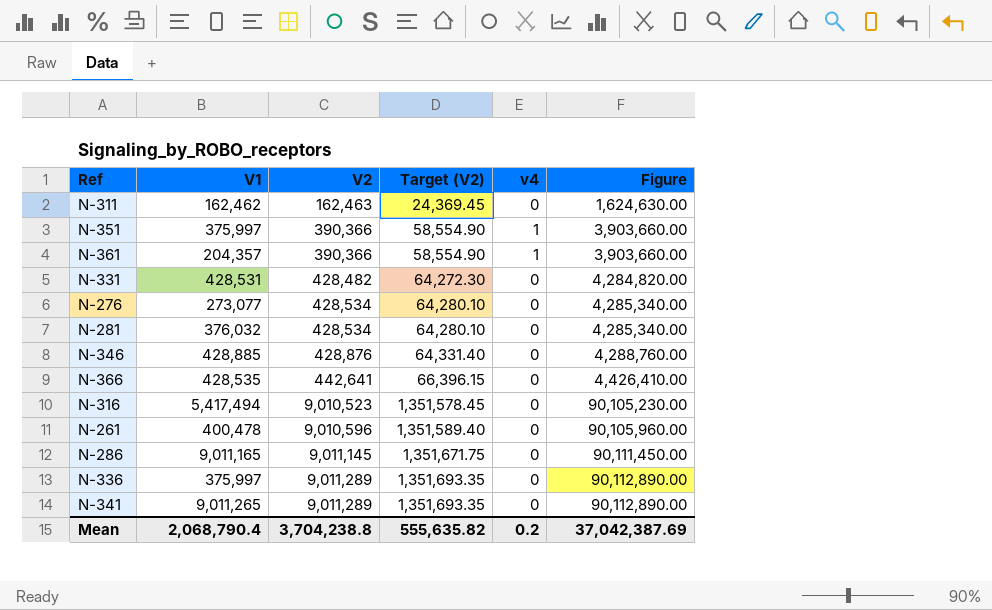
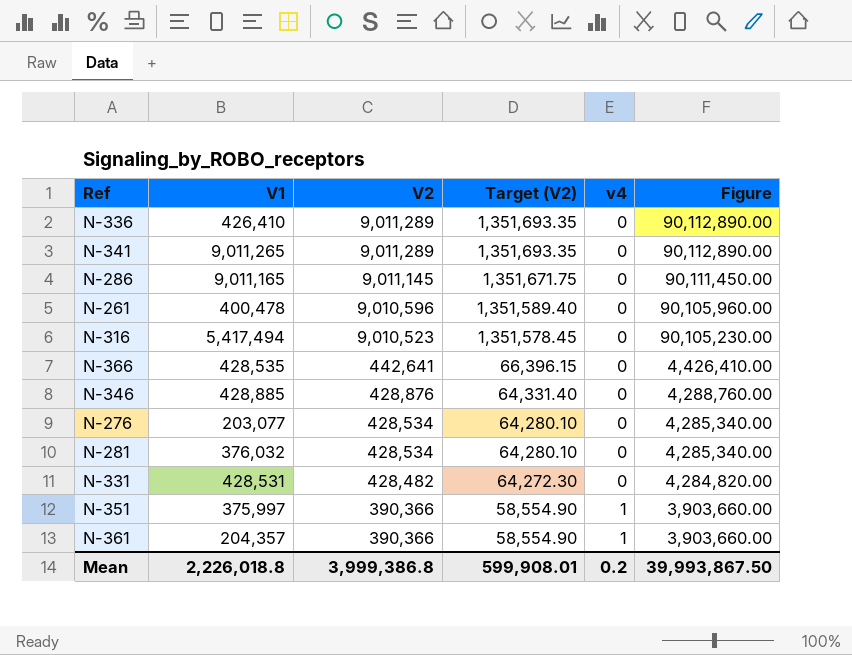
row order: V2 ascending -> V2 descending
row N-311: 162,462 | 162,463 | 24,369.45 | 0 | 1,624,630.00 -> none
N-336 | V1: 375,997 -> 426,410
N-276 | V1: 273,077 -> 203,077
Mean | V1: 2,068,790.4 -> 2,226,018.8
Mean | V2: 3,704,238.8 -> 3,999,386.8
Mean | Target (V2): 555,635.82 -> 599,908.01
Mean | Figure: 37,042,387.69 -> 39,993,867.50

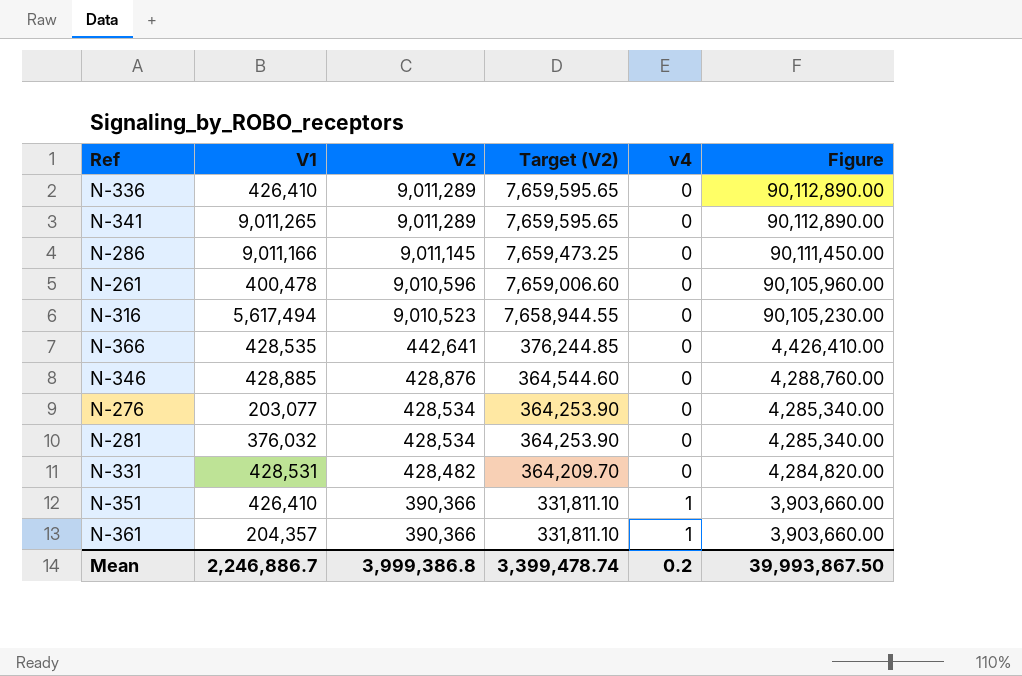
column Target (V2) | formula: [V2] * 0.15 -> [V2] * 0.85
N-286 | V1: 9,011,165 -> 9,011,166
N-316 | V1: 5,417,494 -> 5,617,494
N-351 | V1: 375,997 -> 426,410
Mean | V1: 2,226,018.8 -> 2,246,886.7
Mean | Target (V2): 599,908.01 -> 3,399,478.74

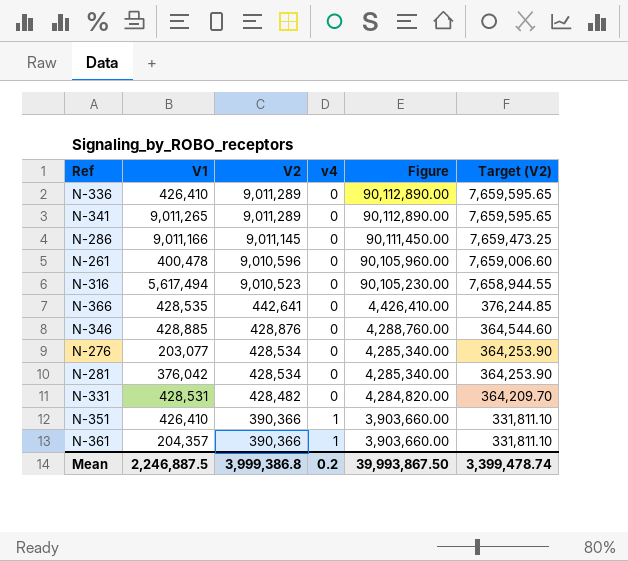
column Target (V2) | position: 4 -> 6
N-281 | V1: 376,032 -> 376,042
Mean | V1: 2,246,886.7 -> 2,246,887.5

